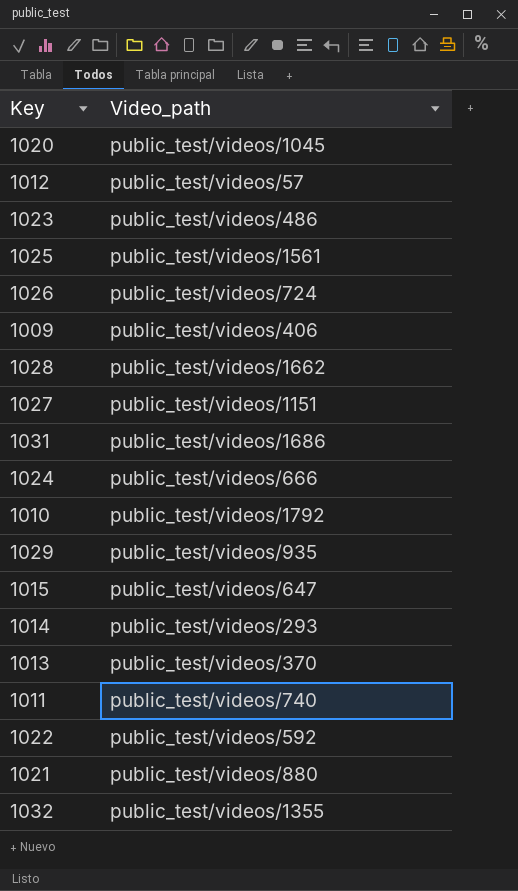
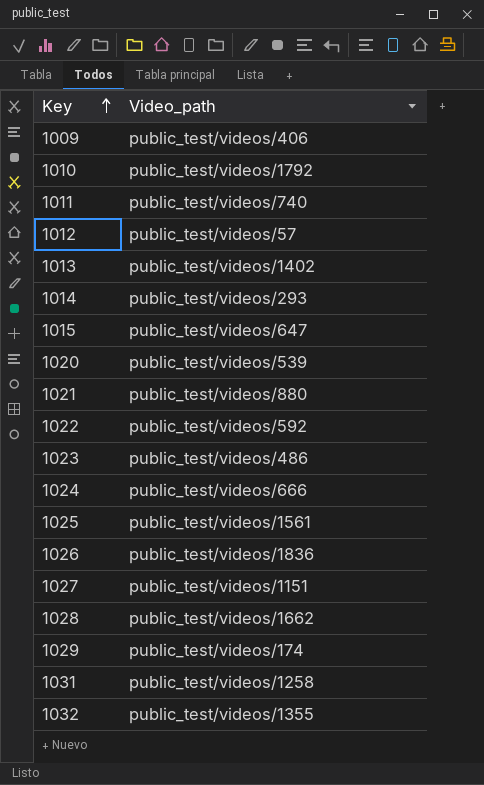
row order: none -> Key ascending
1013 | Video_path: public_test/videos/370 -> public_test/videos/1402
1020 | Video_path: public_test/videos/1045 -> public_test/videos/539
1026 | Video_path: public_test/videos/724 -> public_test/videos/1836
1029 | Video_path: public_test/videos/935 -> public_test/videos/174
1031 | Video_path: public_test/videos/1686 -> public_test/videos/1258

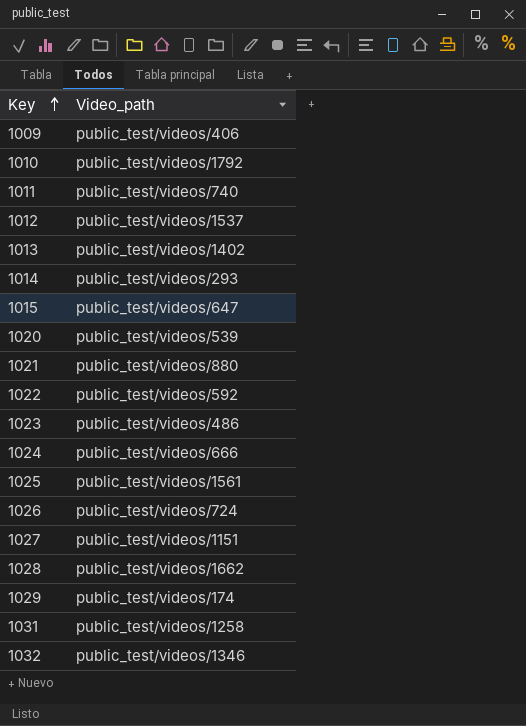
1012 | Video_path: public_test/videos/57 -> public_test/videos/1537
1026 | Video_path: public_test/videos/1836 -> public_test/videos/724
1032 | Video_path: public_test/videos/1355 -> public_test/videos/1346

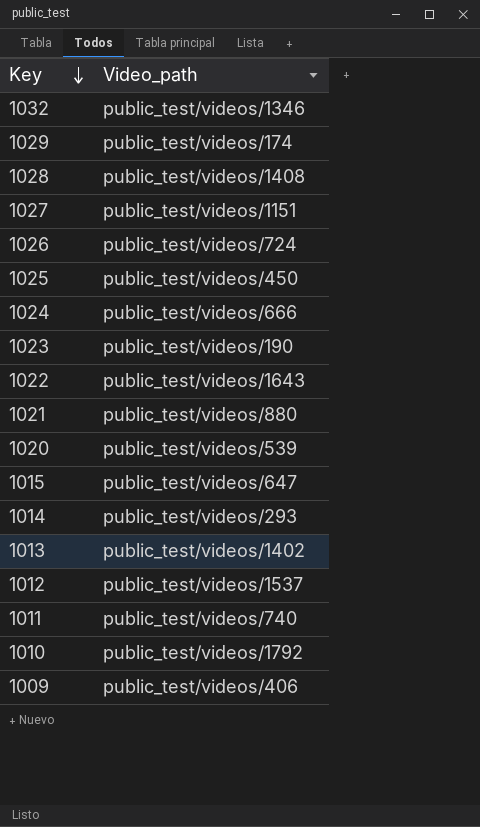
row order: Key ascending -> Key descending
row 1031: public_test/videos/1258 -> none
1028 | Video_path: public_test/videos/1662 -> public_test/videos/1408
1025 | Video_path: public_test/videos/1561 -> public_test/videos/450
1023 | Video_path: public_test/videos/486 -> public_test/videos/190
1022 | Video_path: public_test/videos/592 -> public_test/videos/1643

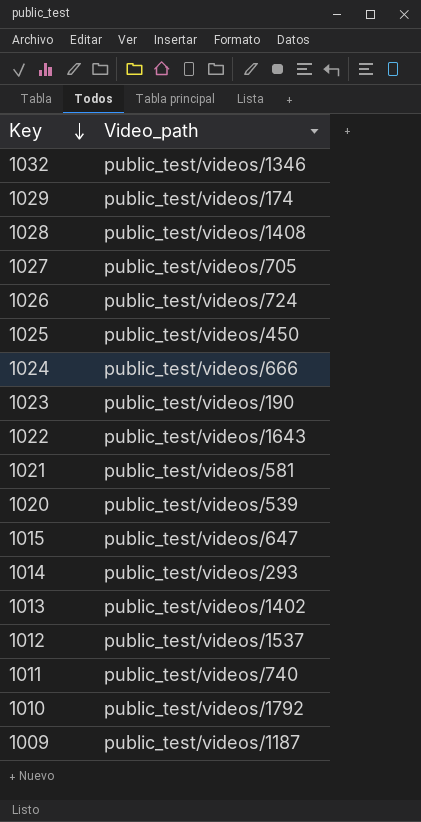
1027 | Video_path: public_test/videos/1151 -> public_test/videos/705
1021 | Video_path: public_test/videos/880 -> public_test/videos/581
1009 | Video_path: public_test/videos/406 -> public_test/videos/1187

